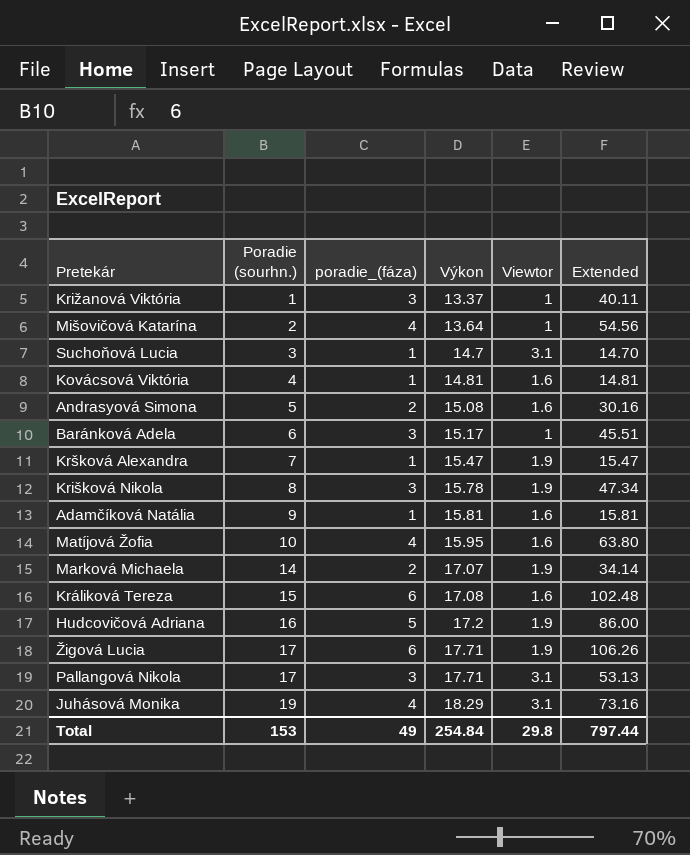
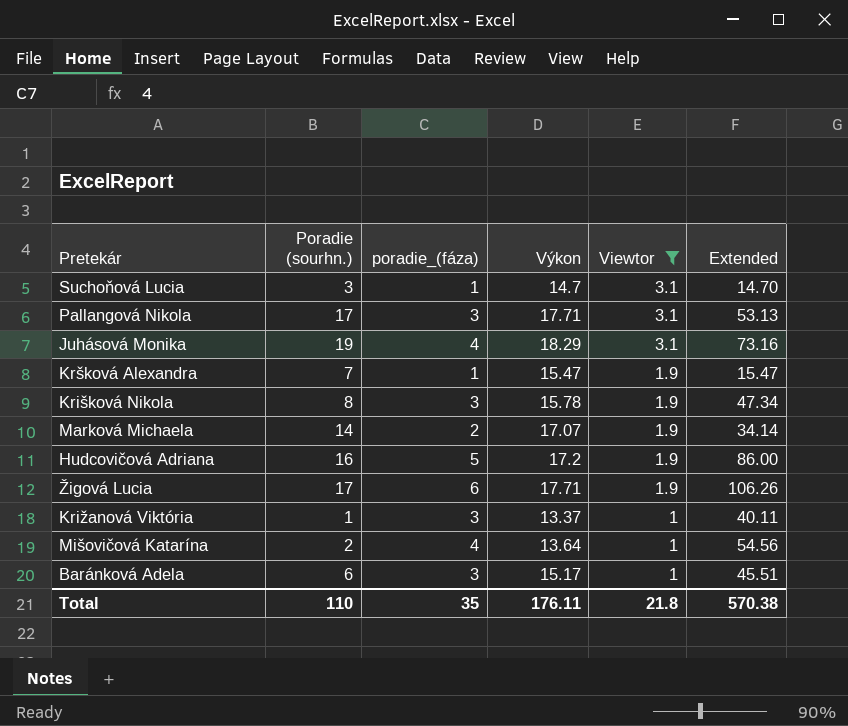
filter: none -> Viewtor != 1.6
row order: Poradie (sourhn.) ascending -> Viewtor descending
Total | Poradie (sourhn.): 153 -> 110
Total | poradie_(fáza): 49 -> 35
Total | Výkon: 254.84 -> 176.11
Total | Viewtor: 29.8 -> 21.8
Total | Extended: 797.44 -> 570.38

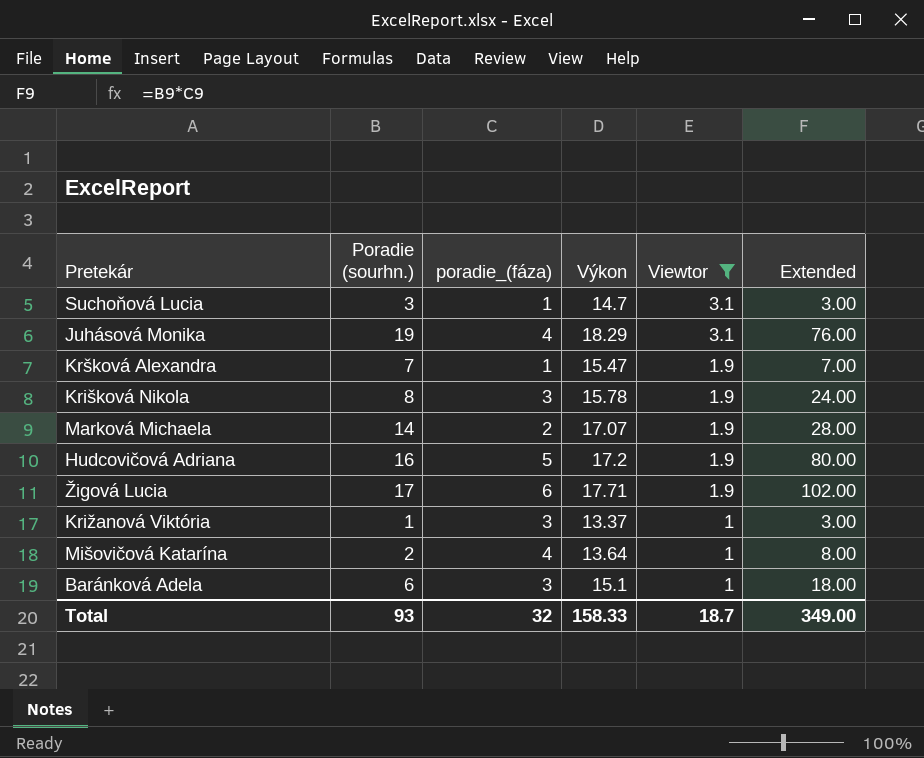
column Extended | formula: [poradie_(fáza)] * [Výkon] -> [Poradie (sourhn.)] * [poradie_(fáza)]
row Pallangová Nikola: 17 | 3 | 17.71 | 3.1 | 53.13 -> none
Baránková Adela | Výkon: 15.17 -> 15.1
Total | Poradie (sourhn.): 110 -> 93
Total | poradie_(fáza): 35 -> 32
Total | Výkon: 176.11 -> 158.33
Total | Viewtor: 21.8 -> 18.7
Total | Extended: 570.38 -> 349.00

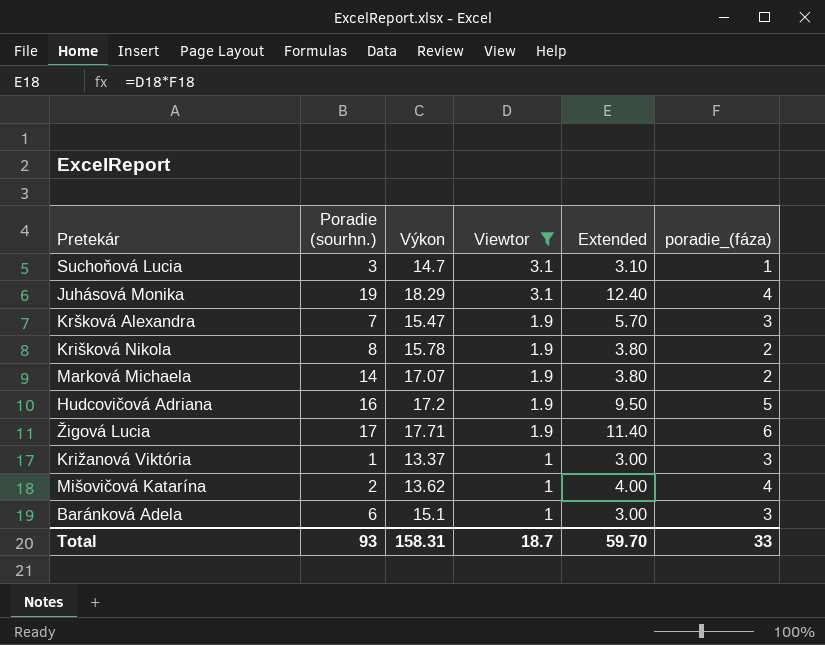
column Extended | formula: [Poradie (sourhn.)] * [poradie_(fáza)] -> [Viewtor] * [poradie_(fáza)]
column poradie_(fáza) | position: 3 -> 6
Kršková Alexandra | poradie_(fáza): 1 -> 3
Krišková Nikola | poradie_(fáza): 3 -> 2
Mišovičová Katarína | Výkon: 13.64 -> 13.62
Total | Výkon: 158.33 -> 158.31
Total | Extended: 349.00 -> 59.70
Total | poradie_(fáza): 32 -> 33

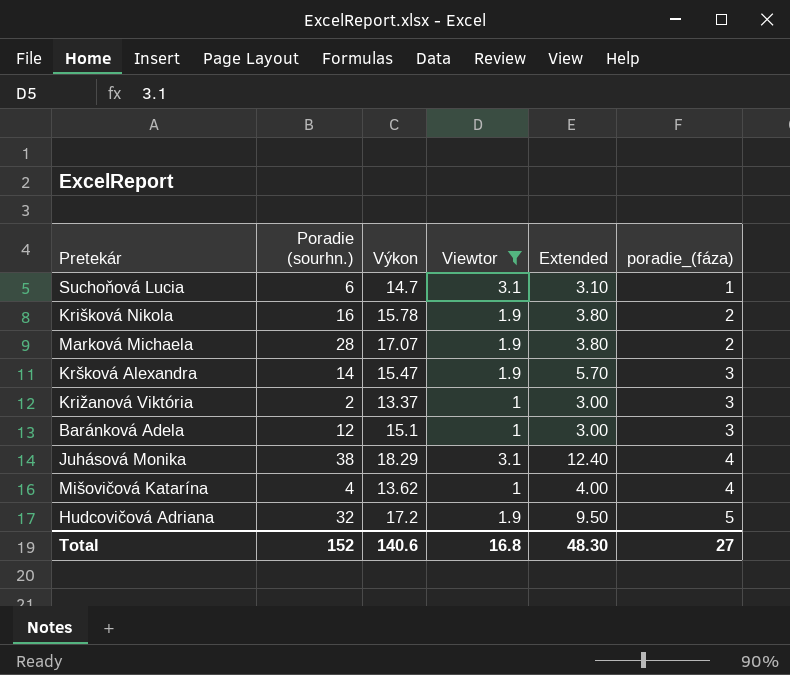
row order: Viewtor descending -> poradie_(fáza) ascending
row Žigová Lucia: 17 | 17.71 | 1.9 | 11.40 | 6 -> none
Suchoňová Lucia | Poradie (sourhn.): 3 -> 6
Krišková Nikola | Poradie (sourhn.): 8 -> 16
Marková Michaela | Poradie (sourhn.): 14 -> 28
Kršková Alexandra | Poradie (sourhn.): 7 -> 14
Križanová Viktória | Poradie (sourhn.): 1 -> 2
Baránková Adela | Poradie (sourhn.): 6 -> 12
Juhásová Monika | Poradie (sourhn.): 19 -> 38
Mišovičová Katarína | Poradie (sourhn.): 2 -> 4
Hudcovičová Adriana | Poradie (sourhn.): 16 -> 32
Total | Poradie (sourhn.): 93 -> 152
Total | Výkon: 158.31 -> 140.6
Total | Viewtor: 18.7 -> 16.8
Total | Extended: 59.70 -> 48.30
Total | poradie_(fáza): 33 -> 27

